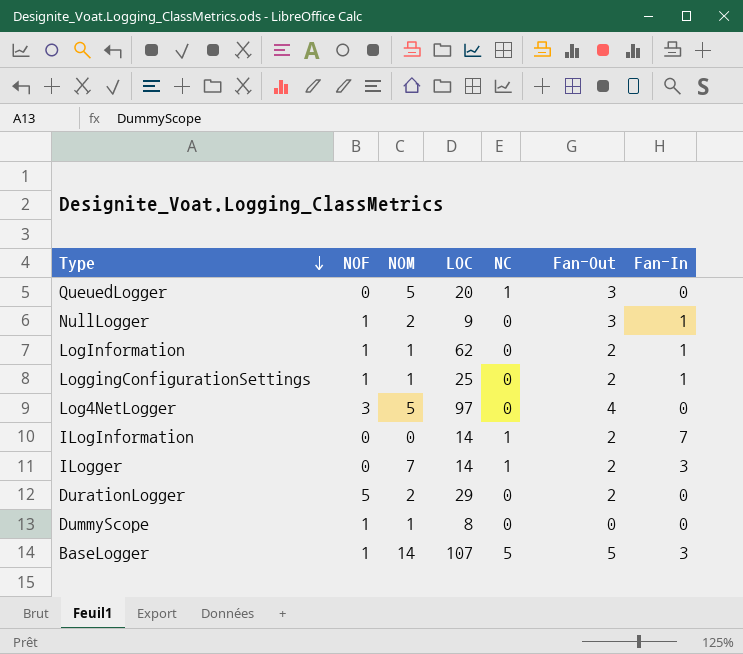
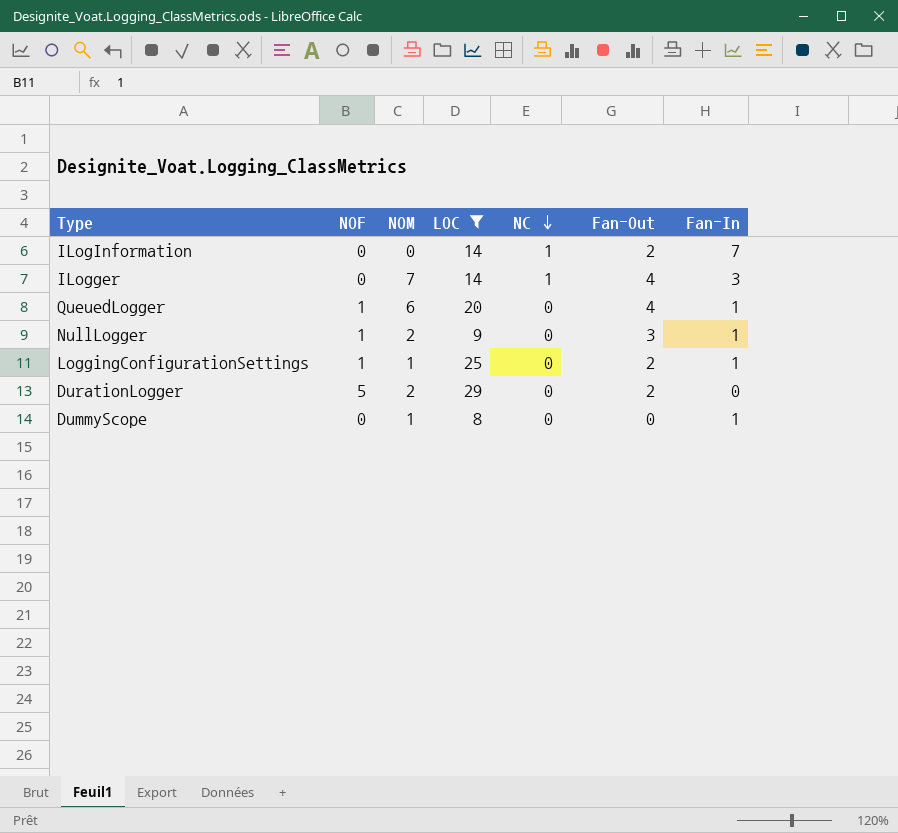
filter: none -> LOC <= 29
row order: Type descending -> NC descending
ILogger | Fan-Out: 2 -> 4
QueuedLogger | NOF: 0 -> 1
QueuedLogger | NOM: 5 -> 6
QueuedLogger | NC: 1 -> 0
QueuedLogger | Fan-Out: 3 -> 4
QueuedLogger | Fan-In: 0 -> 1
DummyScope | NOF: 1 -> 0
DummyScope | Fan-In: 0 -> 1

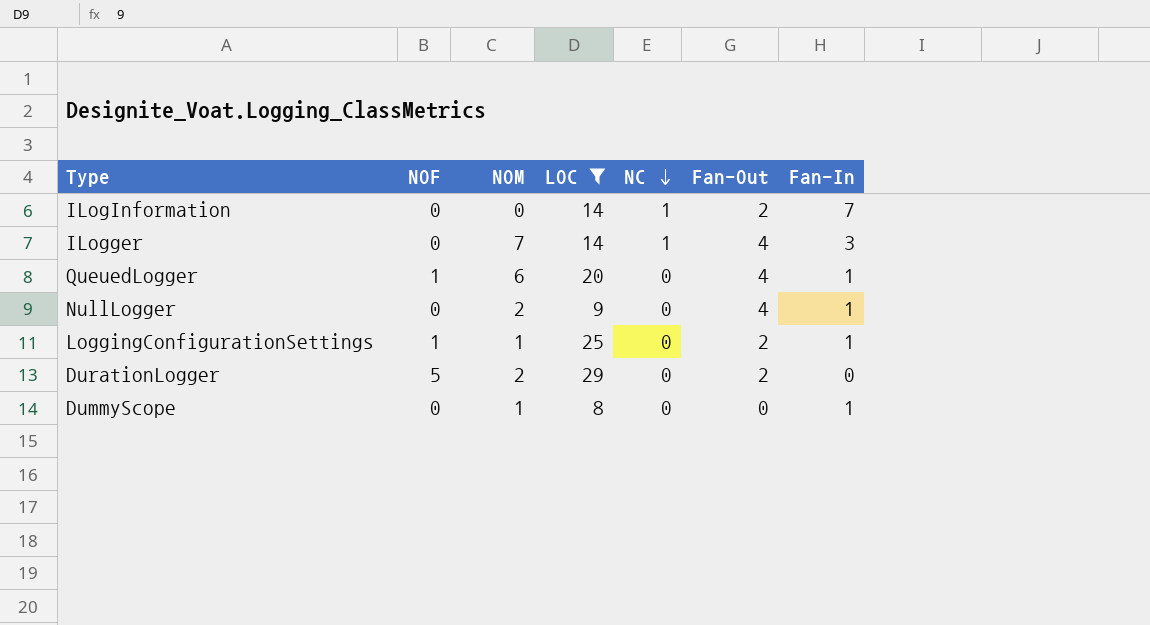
NullLogger | NOF: 1 -> 0
NullLogger | Fan-Out: 3 -> 4

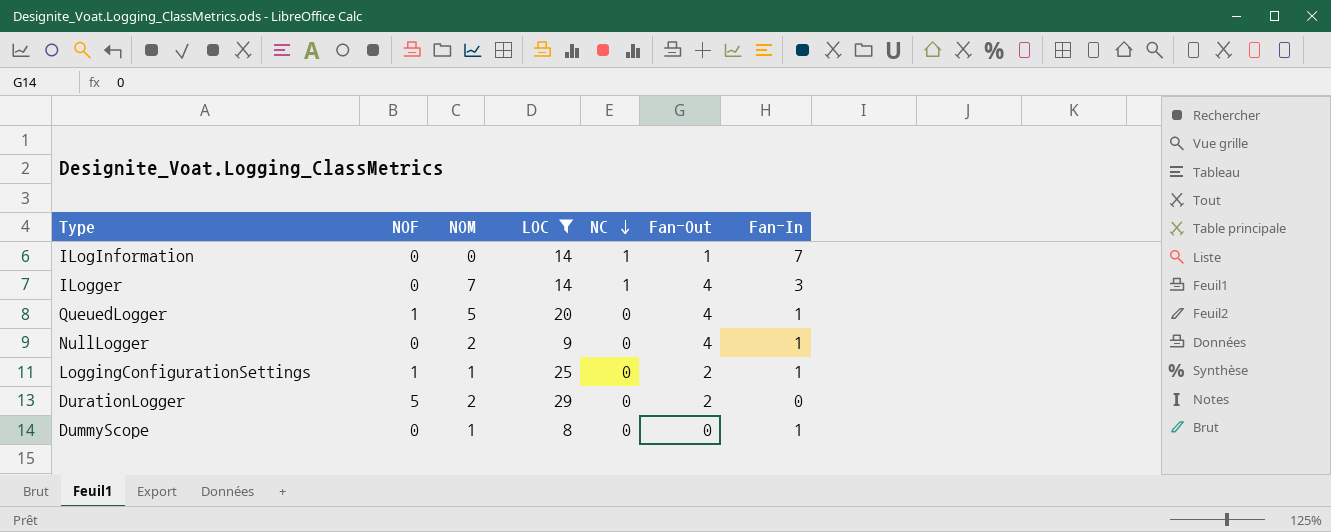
ILogInformation | Fan-Out: 2 -> 1
QueuedLogger | NOM: 6 -> 5

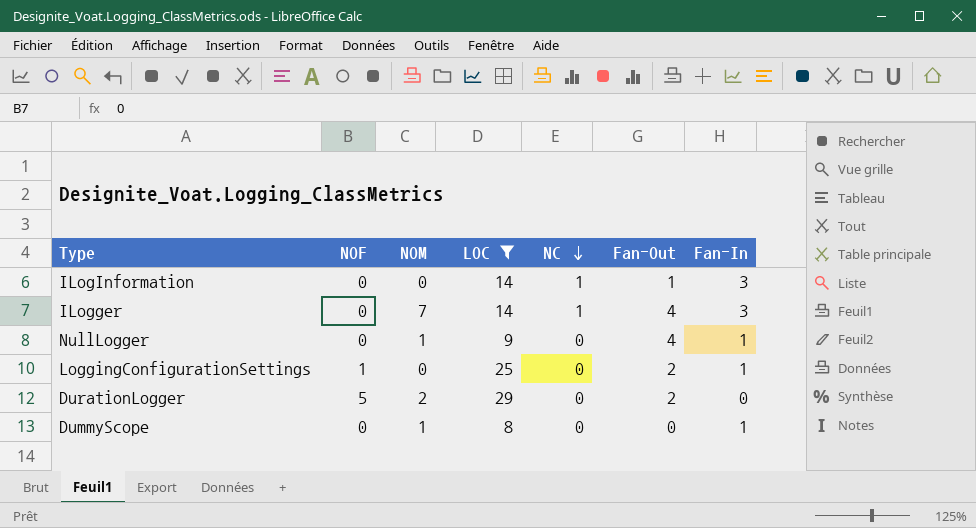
row QueuedLogger: 1 | 5 | 20 | 0 | 4 | 1 -> none
ILogInformation | Fan-In: 7 -> 3
NullLogger | NOM: 2 -> 1
LoggingConfigurationSettings | NOM: 1 -> 0

